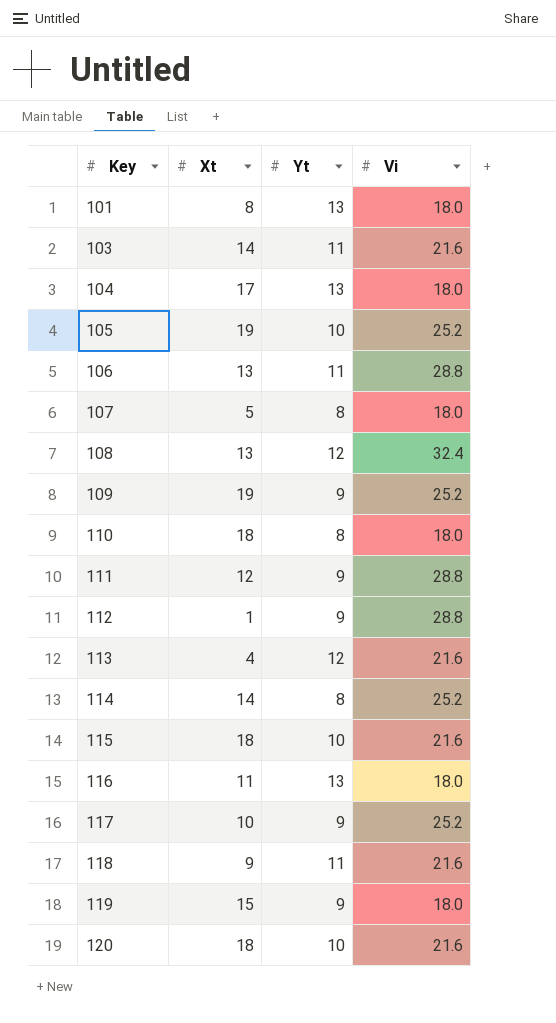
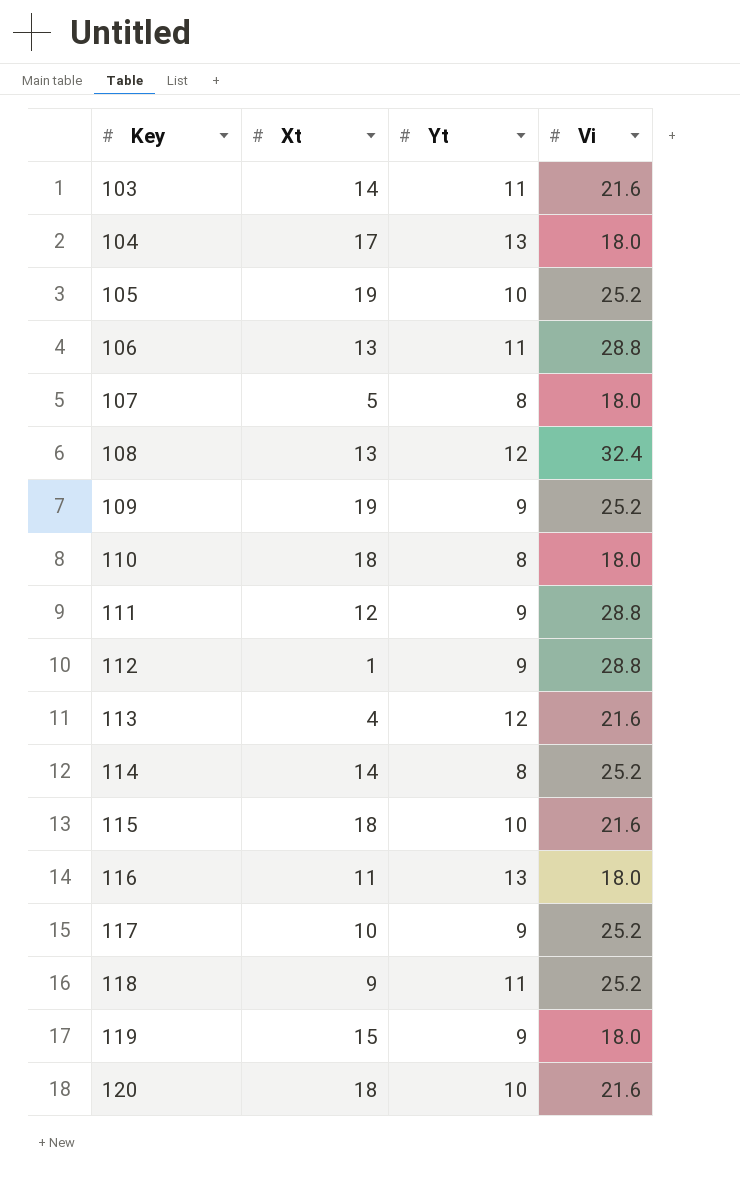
row 101: 8 | 13 | 18.0 -> none
118 | Vi: 21.6 -> 25.2

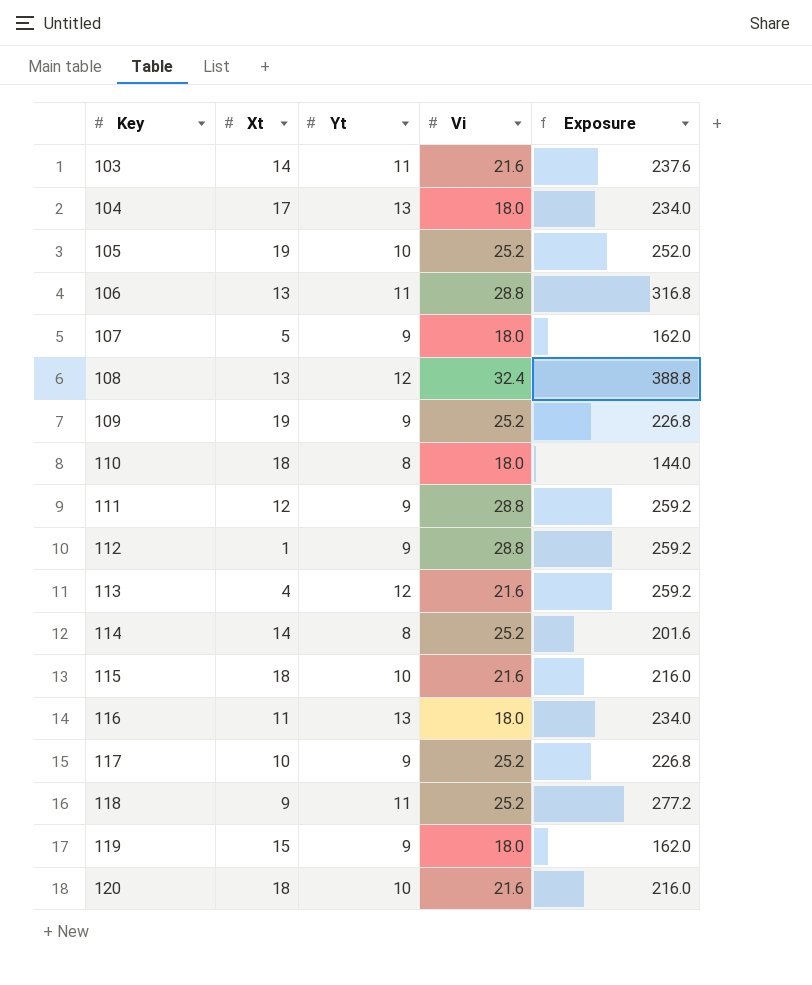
column Exposure | formula: none -> [Yt] * [Vi]
107 | Yt: 8 -> 9

